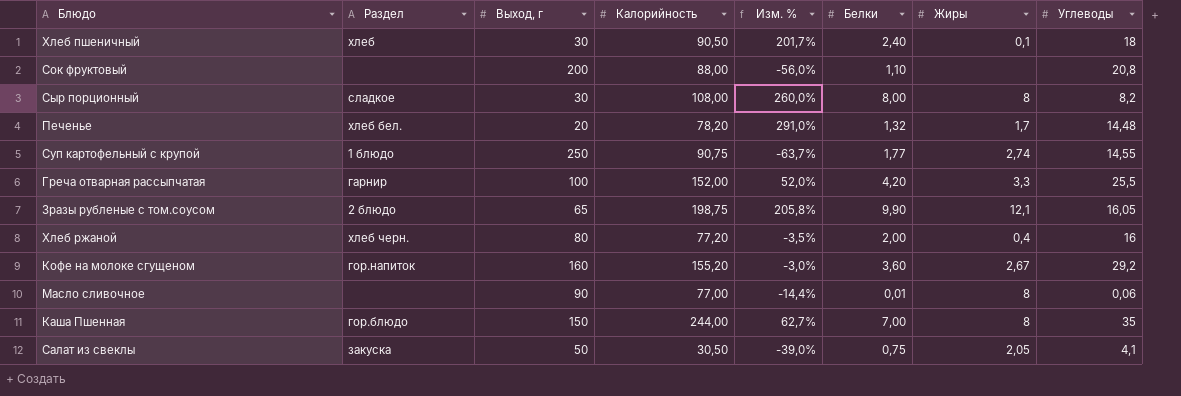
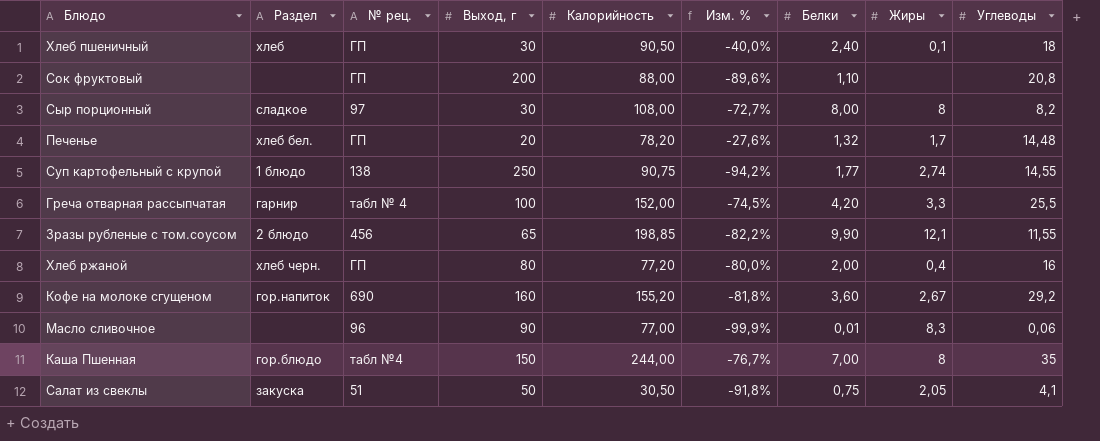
column № рец. | position: none -> 3
column Изм. % | formula: ([Калорийность] - [Выход, г]) / [Выход, г] -> ([Углеводы] - [Выход, г]) / [Выход, г]
Зразы рубленые с том.соусом | Калорийность: 198,75 -> 198,85
Зразы рубленые с том.соусом | Углеводы: 16,05 -> 11,55
Масло сливочное | Жиры: 8 -> 8,3

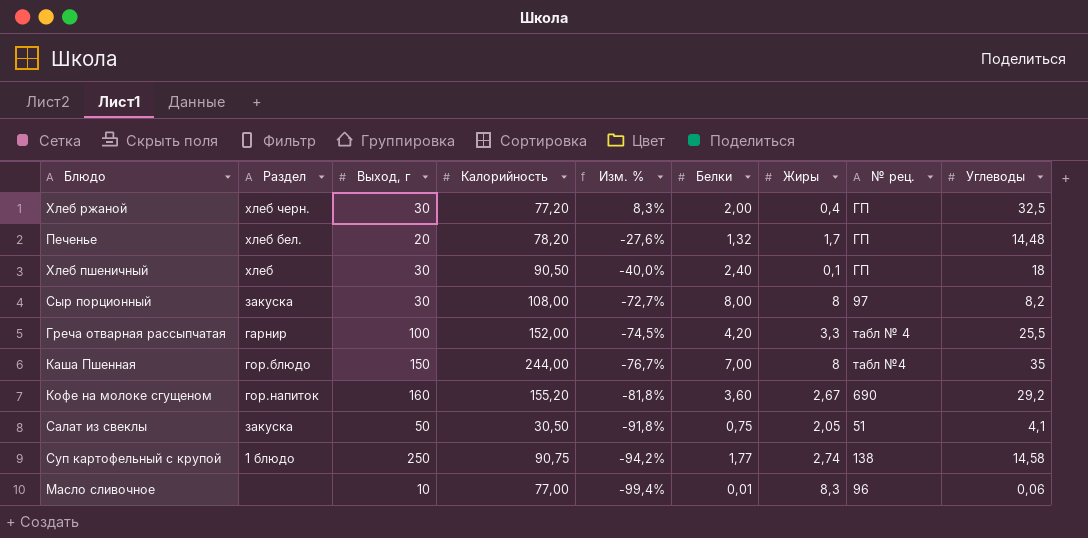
row order: none -> Изм. % descending
column № рец. | position: 3 -> 8
row Сок фруктовый: none | ГП | 200 | 88,00 | -89,6% | 1,10 | none | 20,8 -> none
row Зразы рубленые с том.соусом: 2 блюдо | 456 | 65 | 198,85 | -82,2% | 9,90 | 12,1 | 11,55 -> none
Хлеб ржаной | Выход, г: 80 -> 30
Хлеб ржаной | Изм. %: -80,0% -> 8,3%
Хлеб ржаной | Углеводы: 16 -> 32,5
Сыр порционный | Раздел: сладкое -> закуска
Суп картофельный с крупой | Углеводы: 14,55 -> 14,58
Масло сливочное | Выход, г: 90 -> 10
Масло сливочное | Изм. %: -99,9% -> -99,4%

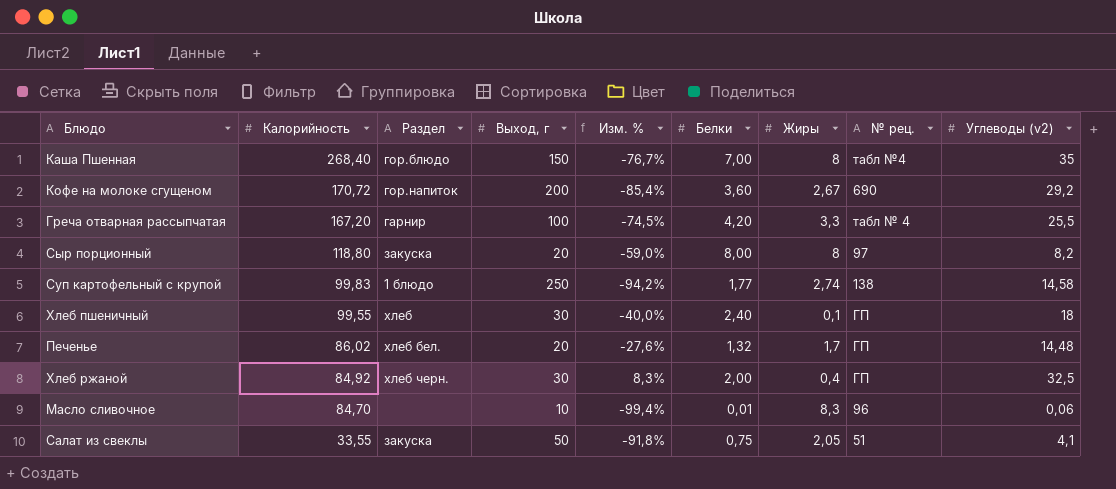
row order: Изм. % descending -> Калорийность descending
column Калорийность | position: 4 -> 2
column name: Углеводы -> Углеводы (v2)
Каша Пшенная | Калорийность: 244,00 -> 268,40
Кофе на молоке сгущеном | Калорийность: 155,20 -> 170,72
Кофе на молоке сгущеном | Выход, г: 160 -> 200
Кофе на молоке сгущеном | Изм. %: -81,8% -> -85,4%
Греча отварная рассыпчатая | Калорийность: 152,00 -> 167,20
Сыр порционный | Калорийность: 108,00 -> 118,80
Сыр порционный | Выход, г: 30 -> 20
Сыр порционный | Изм. %: -72,7% -> -59,0%
Суп картофельный с крупой | Калорийность: 90,75 -> 99,83
Хлеб пшеничный | Калорийность: 90,50 -> 99,55
Печенье | Калорийность: 78,20 -> 86,02
Хлеб ржаной | Калорийность: 77,20 -> 84,92
Масло сливочное | Калорийность: 77,00 -> 84,70
Салат из свеклы | Калорийность: 30,50 -> 33,55

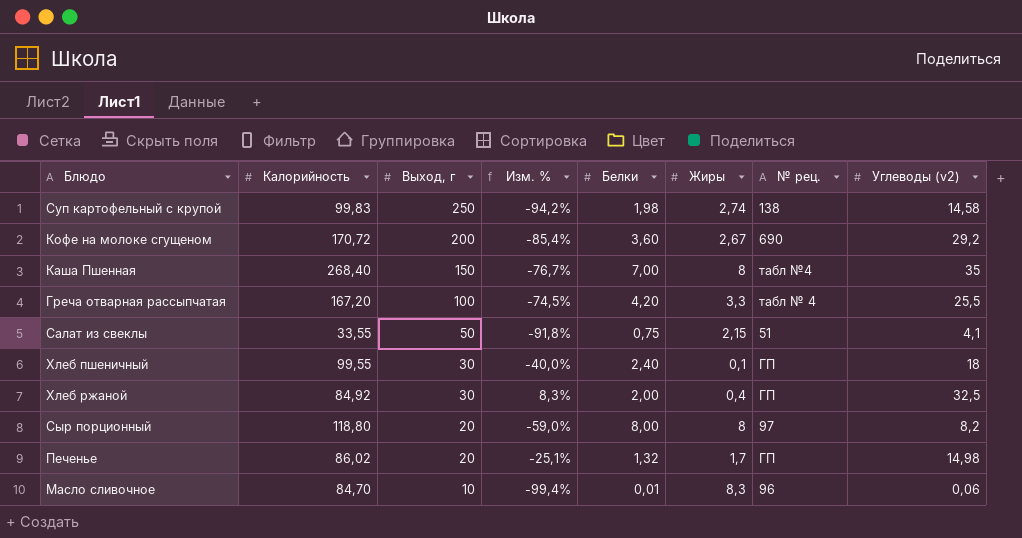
row order: Калорийность descending -> Выход, г descending
column Раздел | position: 3 -> none
Суп картофельный с крупой | Белки: 1,77 -> 1,98
Салат из свеклы | Жиры: 2,05 -> 2,15
Печенье | Изм. %: -27,6% -> -25,1%
Печенье | Углеводы (v2): 14,48 -> 14,98

